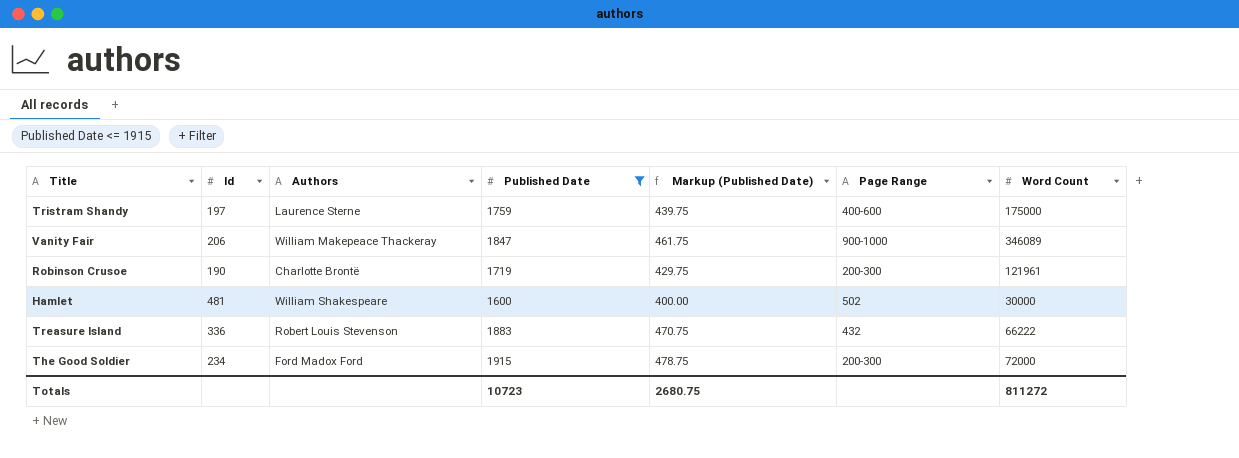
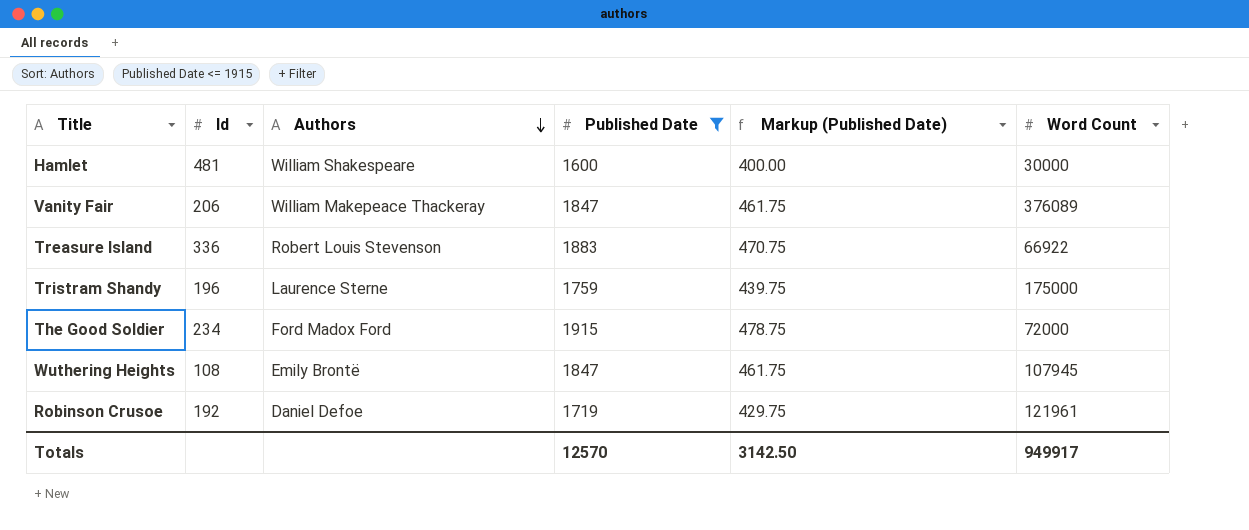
row order: none -> Authors descending
column Page Range | position: 6 -> none
Vanity Fair | Word Count: 346089 -> 376089
Treasure Island | Word Count: 66222 -> 66922
Tristram Shandy | Id: 197 -> 196
row Wuthering Heights: none -> 108 | Emily Brontë | 1847 | 461.75 | 107945
Robinson Crusoe | Id: 190 -> 192
Robinson Crusoe | Authors: Charlotte Brontë -> Daniel Defoe
Totals | Published Date: 10723 -> 12570
Totals | Markup (Published Date): 2680.75 -> 3142.50
Totals | Word Count: 811272 -> 949917

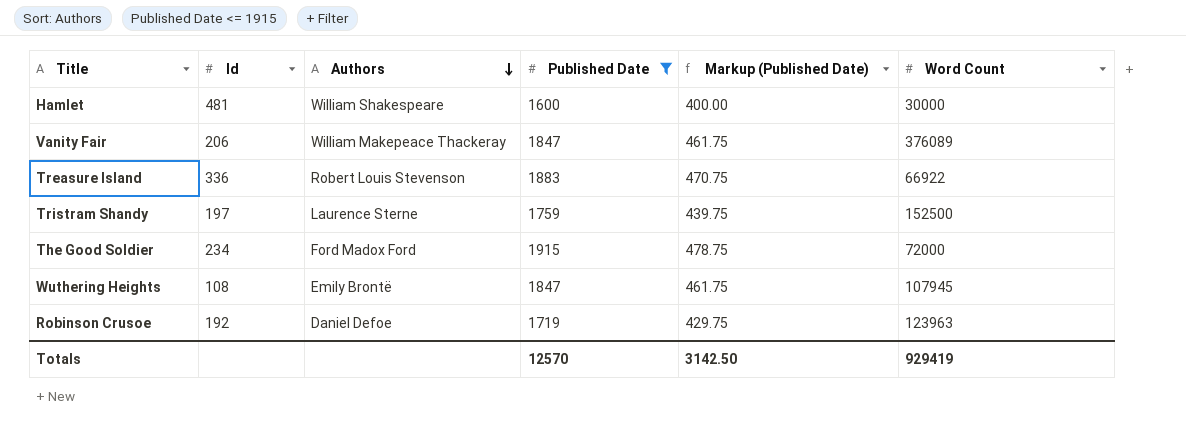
Tristram Shandy | Id: 196 -> 197
Tristram Shandy | Word Count: 175000 -> 152500
Robinson Crusoe | Word Count: 121961 -> 123963
Totals | Word Count: 949917 -> 929419

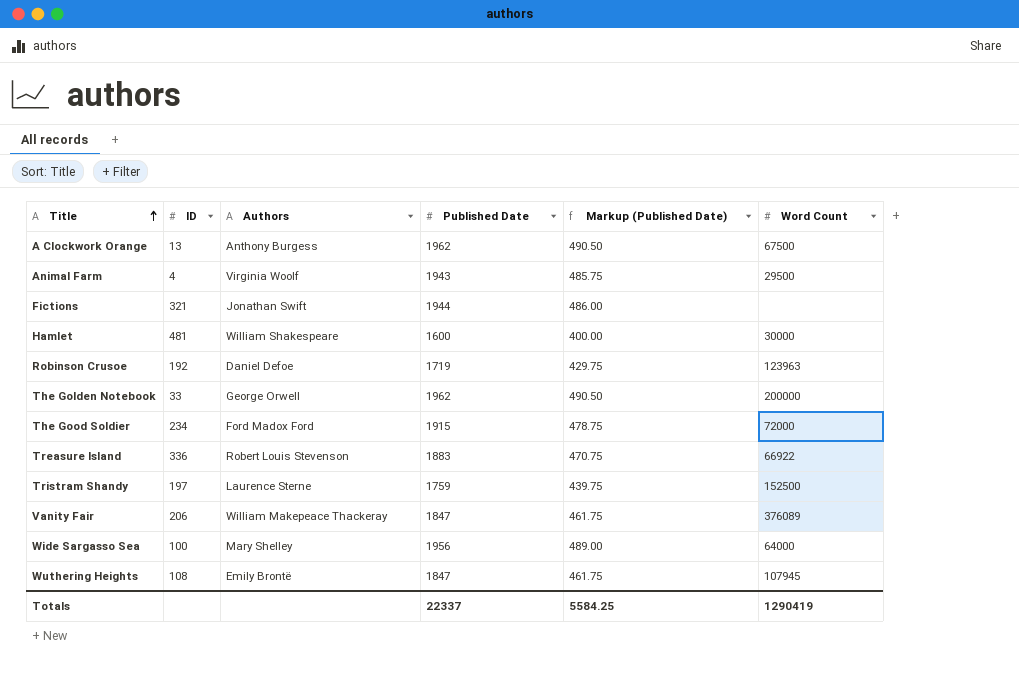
filter: Published Date <= 1915 -> none
row order: Authors descending -> Title ascending
column name: Id -> ID
Totals | Published Date: 12570 -> 22337
Totals | Markup (Published Date): 3142.50 -> 5584.25
Totals | Word Count: 929419 -> 1290419

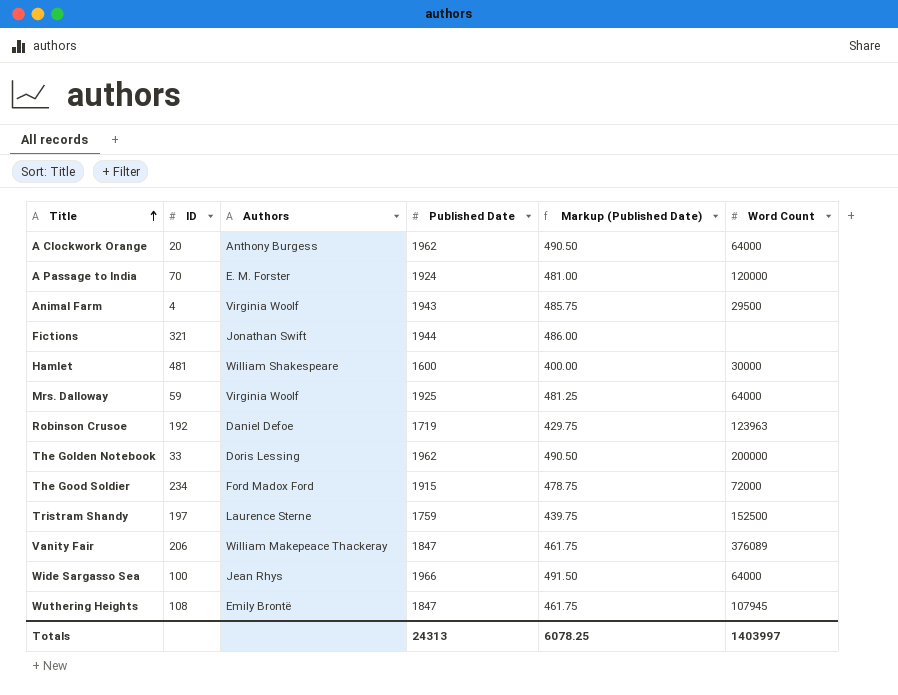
row Treasure Island: 336 | Robert Louis Stevenson | 1883 | 470.75 | 66922 -> none
A Clockwork Orange | ID: 13 -> 20
A Clockwork Orange | Word Count: 67500 -> 64000
row A Passage to India: none -> 70 | E. M. Forster | 1924 | 481.00 | 120000
row Mrs. Dalloway: none -> 59 | Virginia Woolf | 1925 | 481.25 | 64000
The Golden Notebook | Authors: George Orwell -> Doris Lessing
Wide Sargasso Sea | Authors: Mary Shelley -> Jean Rhys
Wide Sargasso Sea | Published Date: 1956 -> 1966
Wide Sargasso Sea | Markup (Published Date): 489.00 -> 491.50
Totals | Published Date: 22337 -> 24313
Totals | Markup (Published Date): 5584.25 -> 6078.25
Totals | Word Count: 1290419 -> 1403997

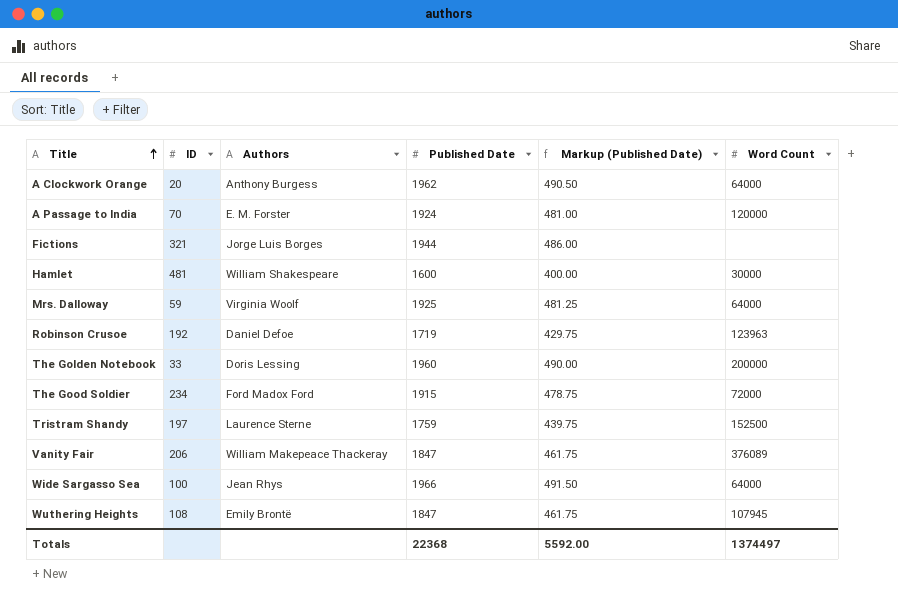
row Animal Farm: 4 | Virginia Woolf | 1943 | 485.75 | 29500 -> none
Fictions | Authors: Jonathan Swift -> Jorge Luis Borges
The Golden Notebook | Published Date: 1962 -> 1960
The Golden Notebook | Markup (Published Date): 490.50 -> 490.00
Totals | Published Date: 24313 -> 22368
Totals | Markup (Published Date): 6078.25 -> 5592.00
Totals | Word Count: 1403997 -> 1374497

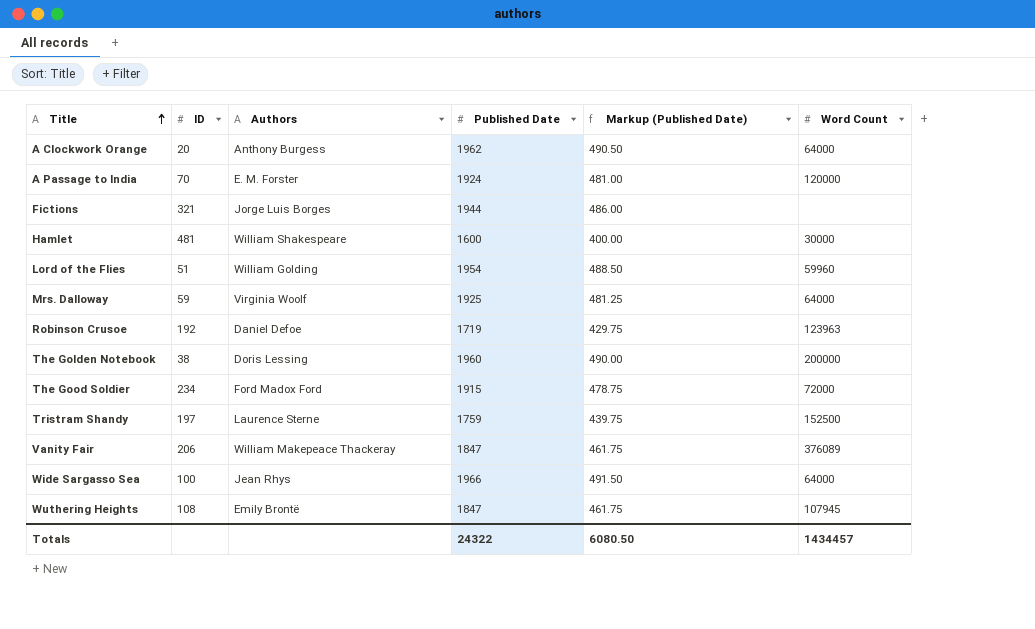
row Lord of the Flies: none -> 51 | William Golding | 1954 | 488.50 | 59960
The Golden Notebook | ID: 33 -> 38
Totals | Published Date: 22368 -> 24322
Totals | Markup (Published Date): 5592.00 -> 6080.50
Totals | Word Count: 1374497 -> 1434457

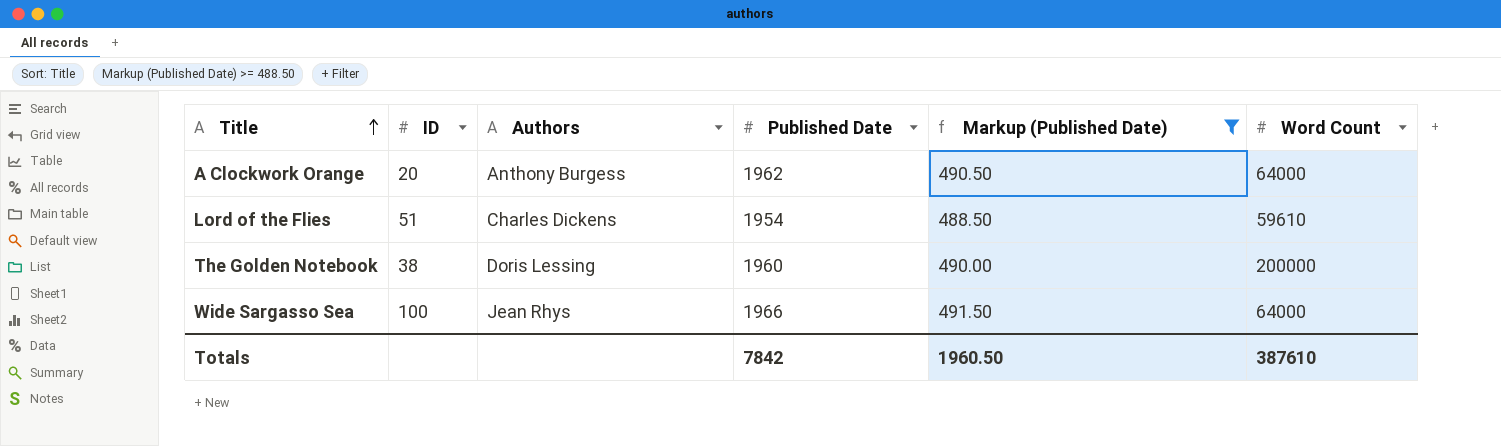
filter: none -> Markup (Published Date) >= 488.50
Lord of the Flies | Authors: William Golding -> Charles Dickens
Lord of the Flies | Word Count: 59960 -> 59610
Totals | Published Date: 24322 -> 7842
Totals | Markup (Published Date): 6080.50 -> 1960.50
Totals | Word Count: 1434457 -> 387610

